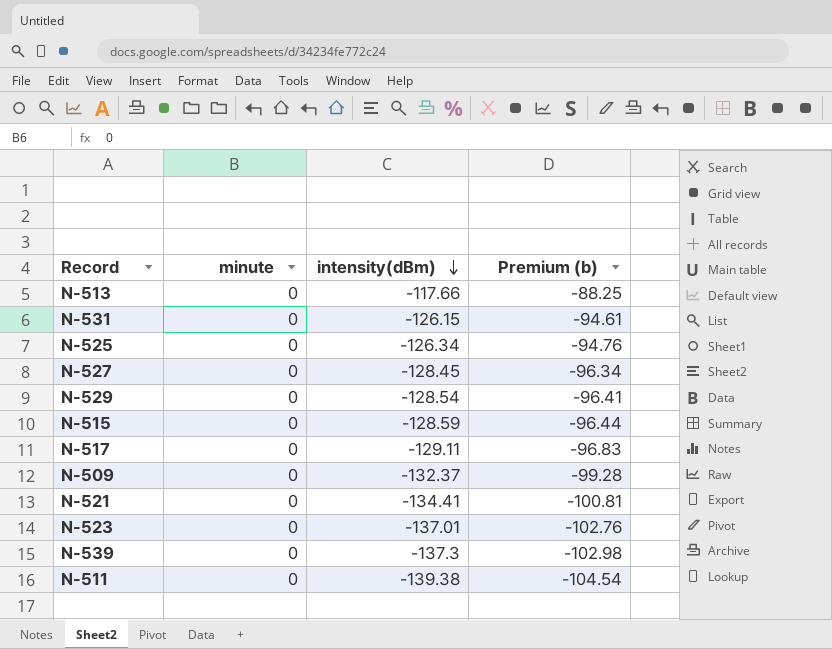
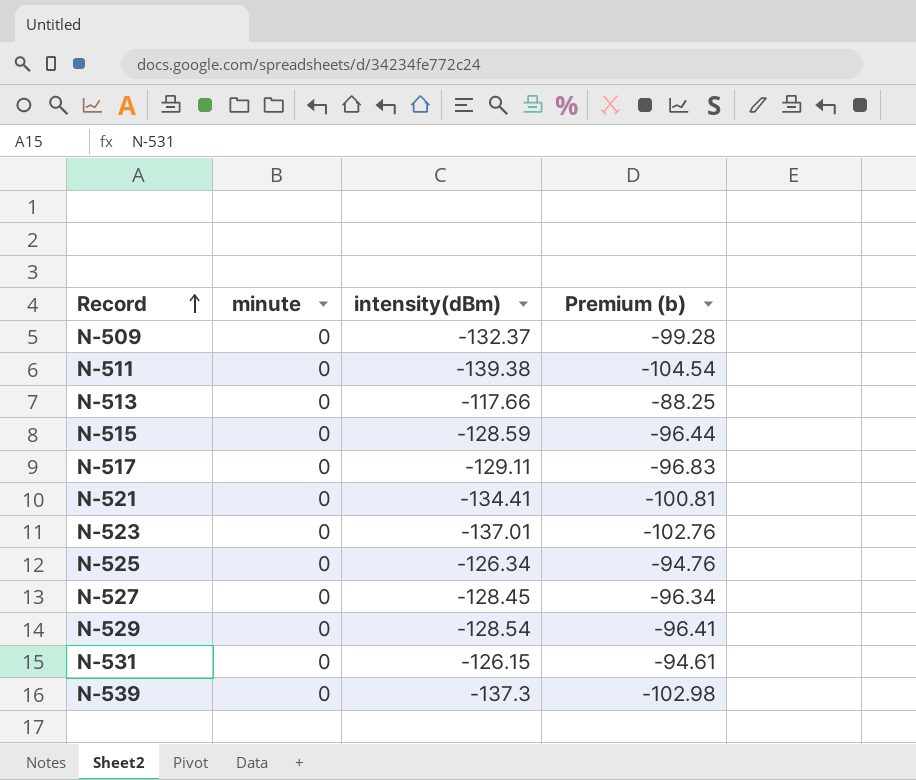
row order: intensity(dBm) descending -> Record ascending

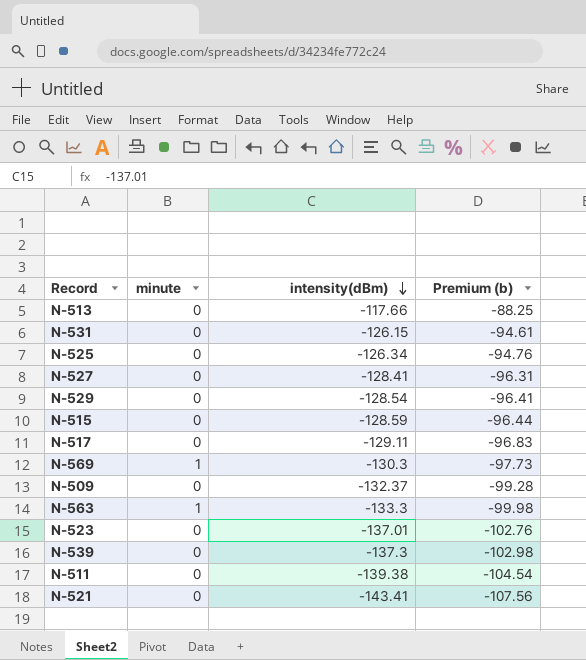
row order: Record ascending -> intensity(dBm) descending
N-527 | intensity(dBm): -128.45 -> -128.41
N-527 | Premium (b): -96.34 -> -96.31
row N-569: none -> 1 | -130.3 | -97.73
row N-563: none -> 1 | -133.3 | -99.98
N-521 | intensity(dBm): -134.41 -> -143.41
N-521 | Premium (b): -100.81 -> -107.56

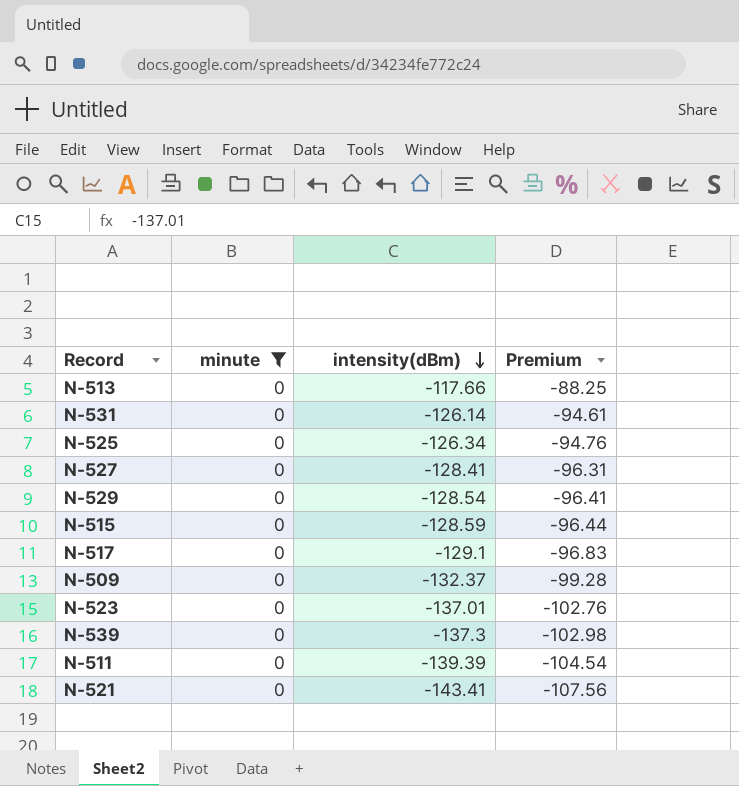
filter: none -> minute = 0
column name: Premium (b) -> Premium
N-531 | intensity(dBm): -126.15 -> -126.14
N-517 | intensity(dBm): -129.11 -> -129.1
N-511 | intensity(dBm): -139.38 -> -139.39

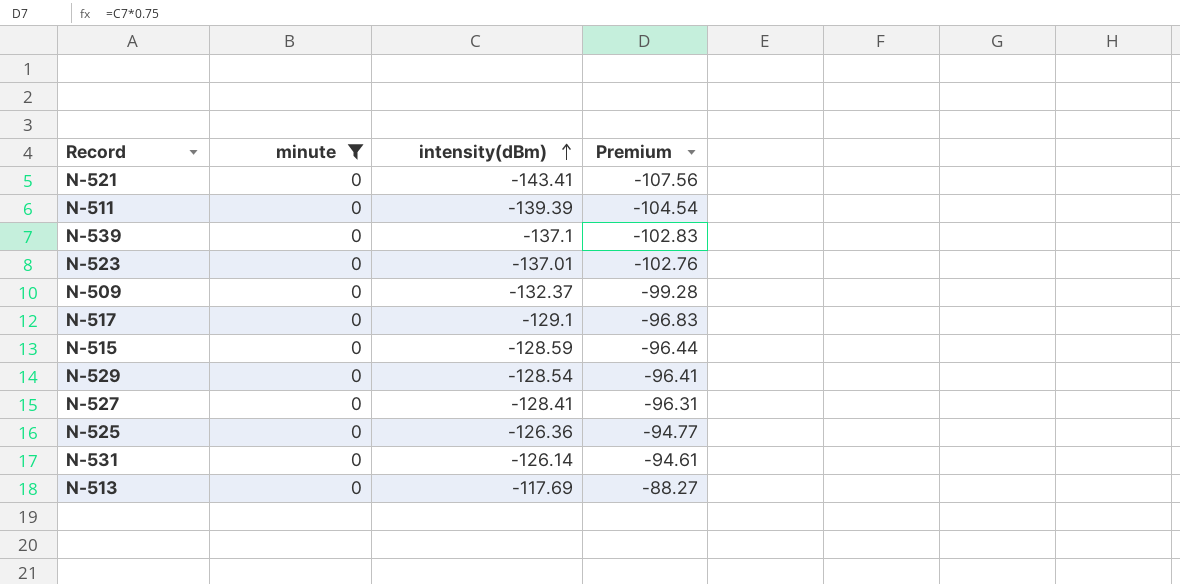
row order: intensity(dBm) descending -> intensity(dBm) ascending
N-539 | intensity(dBm): -137.3 -> -137.1
N-539 | Premium: -102.98 -> -102.83
N-525 | intensity(dBm): -126.34 -> -126.36
N-525 | Premium: -94.76 -> -94.77
N-513 | intensity(dBm): -117.66 -> -117.69
N-513 | Premium: -88.25 -> -88.27

